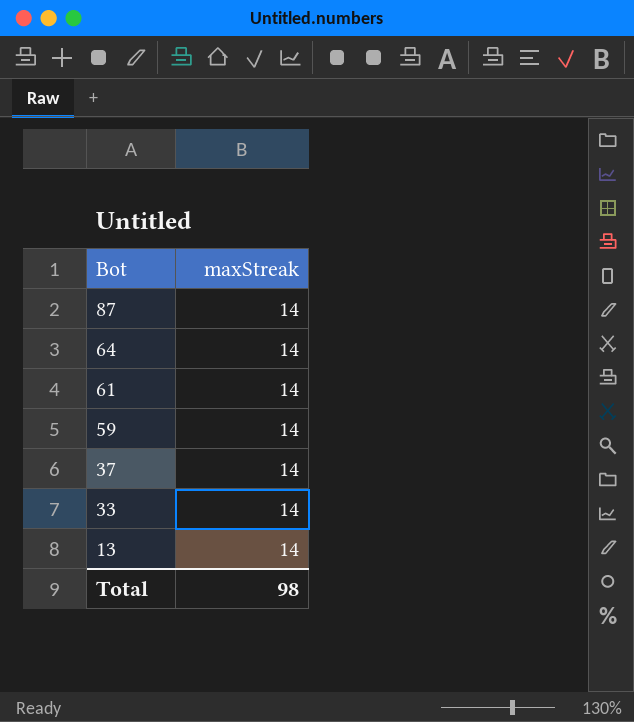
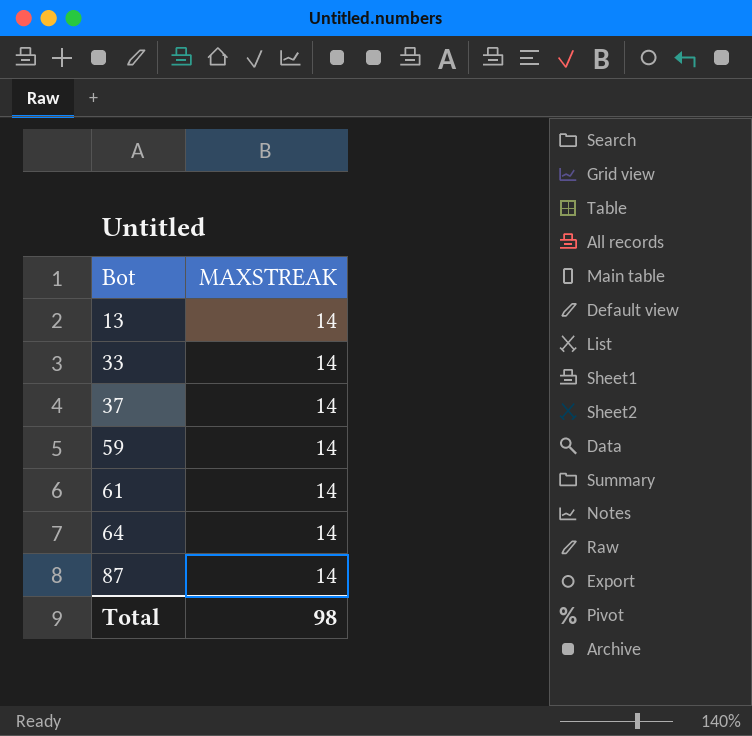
row order: Bot descending -> Bot ascending
column name: maxStreak -> MAXSTREAK

